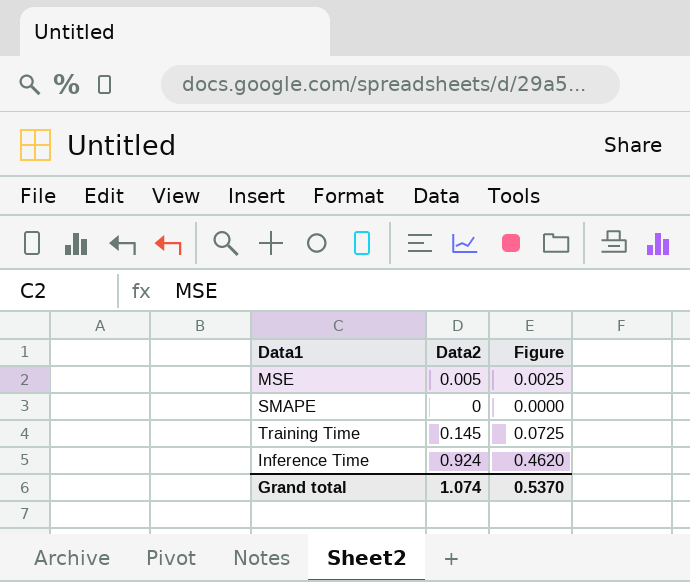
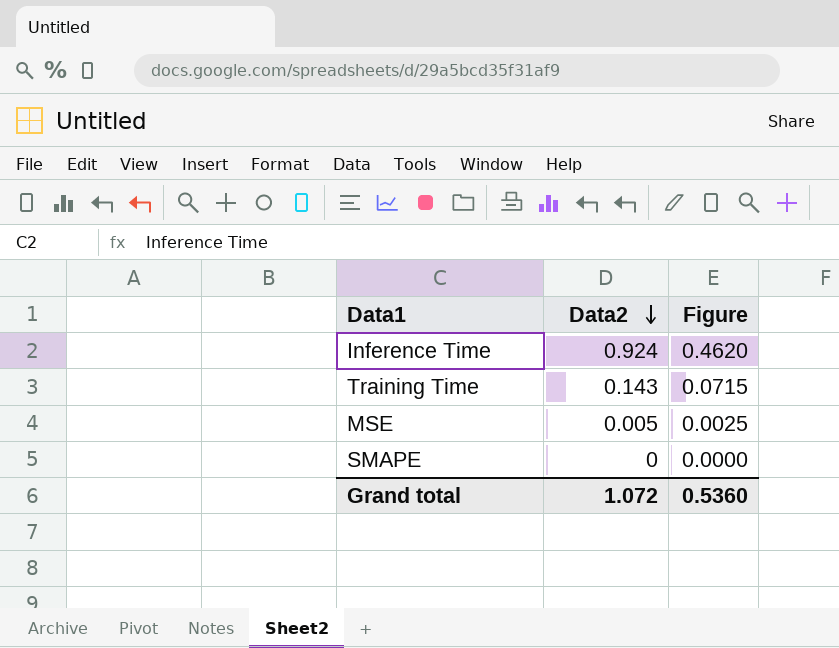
row order: none -> Data2 descending
Training Time | Data2: 0.145 -> 0.143
Training Time | Figure: 0.0725 -> 0.0715
Grand total | Data2: 1.074 -> 1.072
Grand total | Figure: 0.5370 -> 0.5360

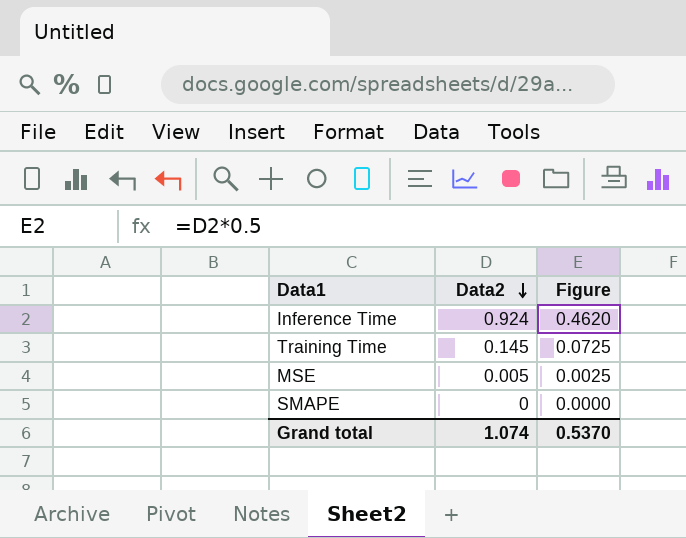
Training Time | Data2: 0.143 -> 0.145
Training Time | Figure: 0.0715 -> 0.0725
Grand total | Data2: 1.072 -> 1.074
Grand total | Figure: 0.5360 -> 0.5370

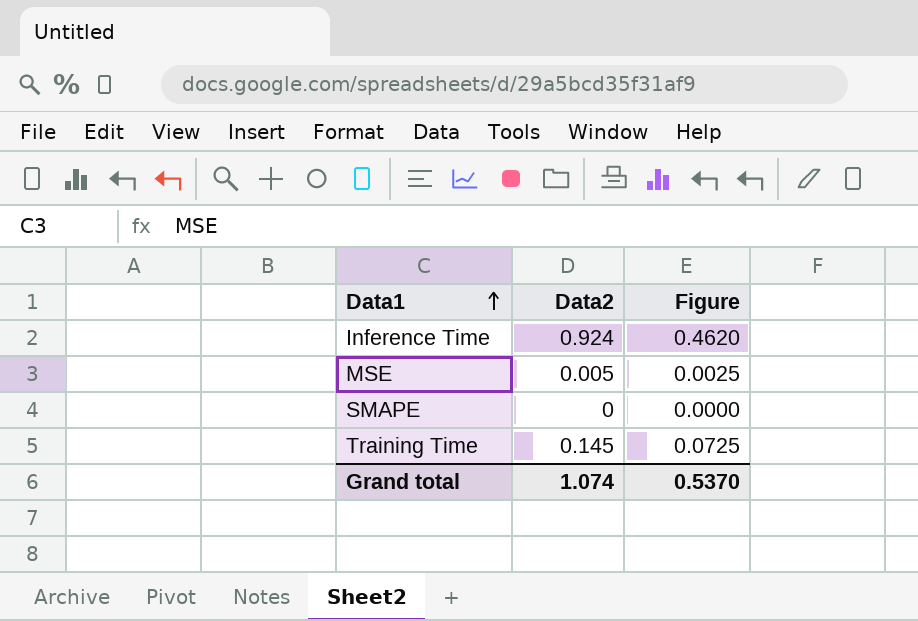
row order: Data2 descending -> Data1 ascending

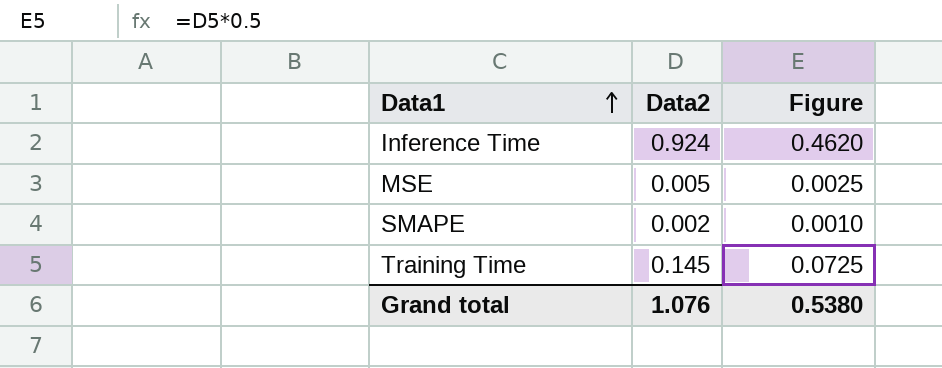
SMAPE | Data2: 0 -> 0.002
SMAPE | Figure: 0.0000 -> 0.0010
Grand total | Data2: 1.074 -> 1.076
Grand total | Figure: 0.5370 -> 0.5380

